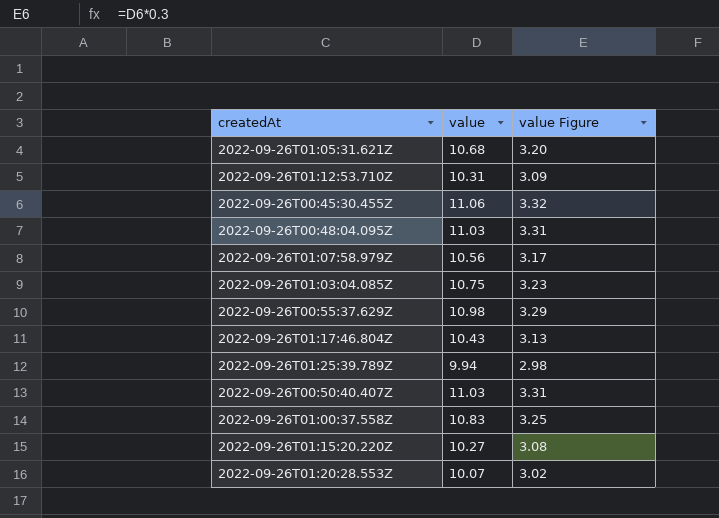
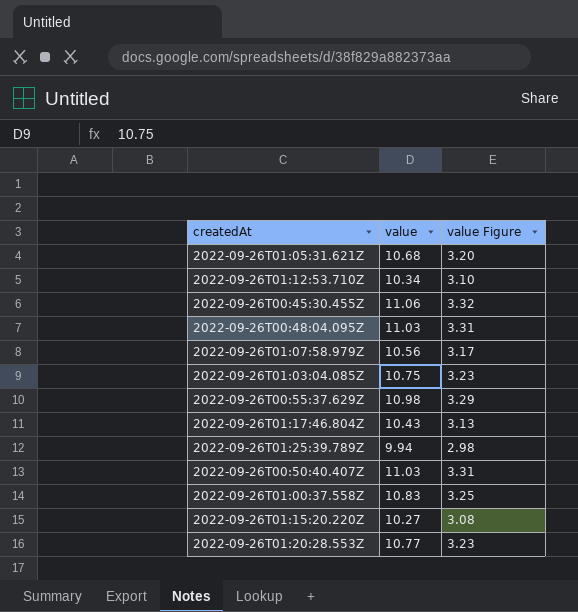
2022-09-26T01:12:53.710Z | value: 10.31 -> 10.34
2022-09-26T01:12:53.710Z | value Figure: 3.09 -> 3.10
2022-09-26T01:20:28.553Z | value: 10.07 -> 10.77
2022-09-26T01:20:28.553Z | value Figure: 3.02 -> 3.23

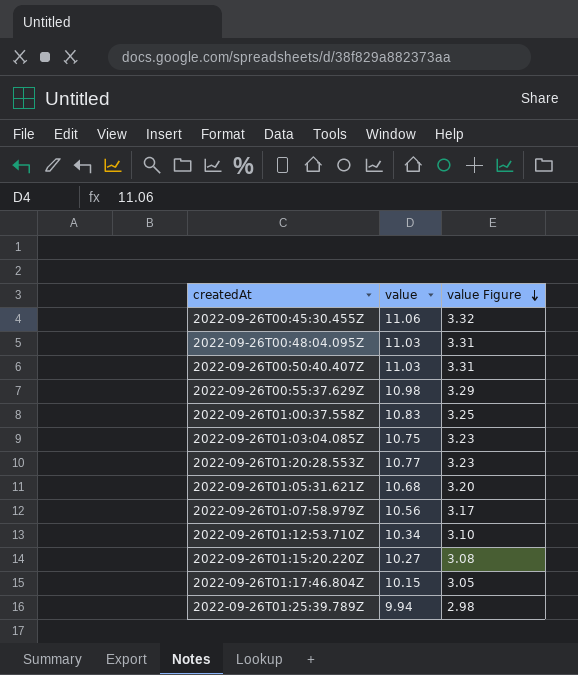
row order: none -> value Figure descending
2022-09-26T01:17:46.804Z | value: 10.43 -> 10.15
2022-09-26T01:17:46.804Z | value Figure: 3.13 -> 3.05

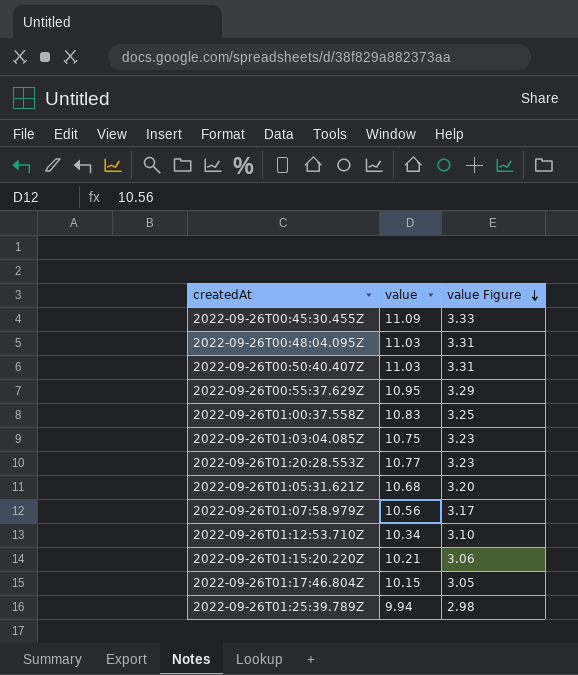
2022-09-26T00:45:30.455Z | value: 11.06 -> 11.09
2022-09-26T00:45:30.455Z | value Figure: 3.32 -> 3.33
2022-09-26T00:55:37.629Z | value: 10.98 -> 10.95
2022-09-26T01:15:20.220Z | value: 10.27 -> 10.21
2022-09-26T01:15:20.220Z | value Figure: 3.08 -> 3.06

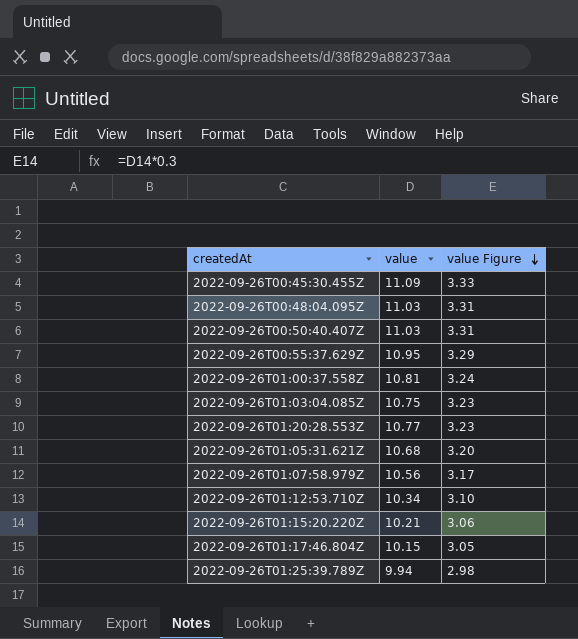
2022-09-26T01:00:37.558Z | value: 10.83 -> 10.81
2022-09-26T01:00:37.558Z | value Figure: 3.25 -> 3.24

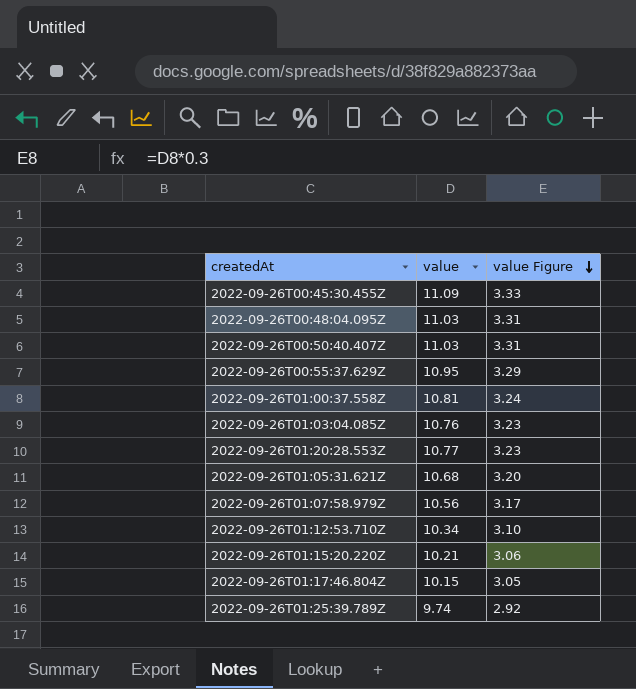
2022-09-26T01:03:04.085Z | value: 10.75 -> 10.76
2022-09-26T01:25:39.789Z | value: 9.94 -> 9.74
2022-09-26T01:25:39.789Z | value Figure: 2.98 -> 2.92

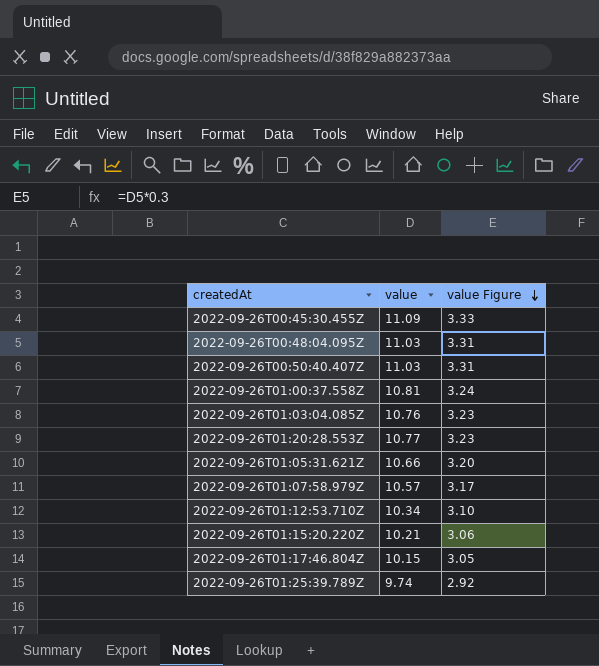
row 2022-09-26T00:55:37.629Z: 10.95 | 3.29 -> none
2022-09-26T01:05:31.621Z | value: 10.68 -> 10.66
2022-09-26T01:07:58.979Z | value: 10.56 -> 10.57

